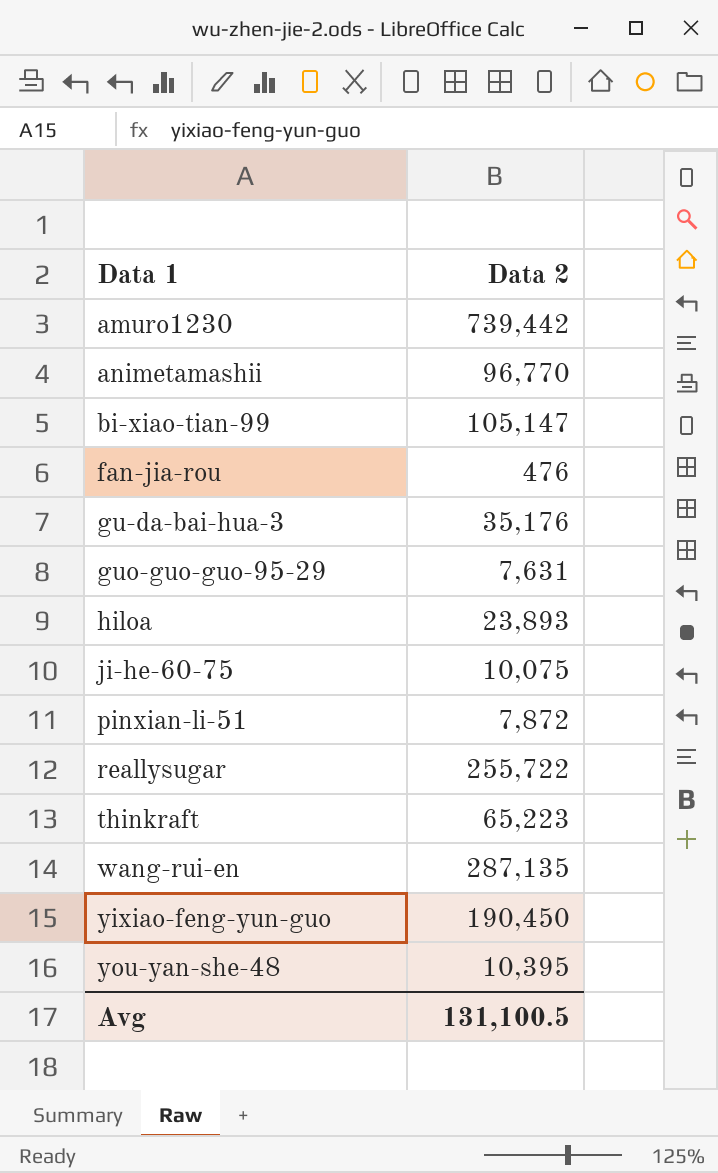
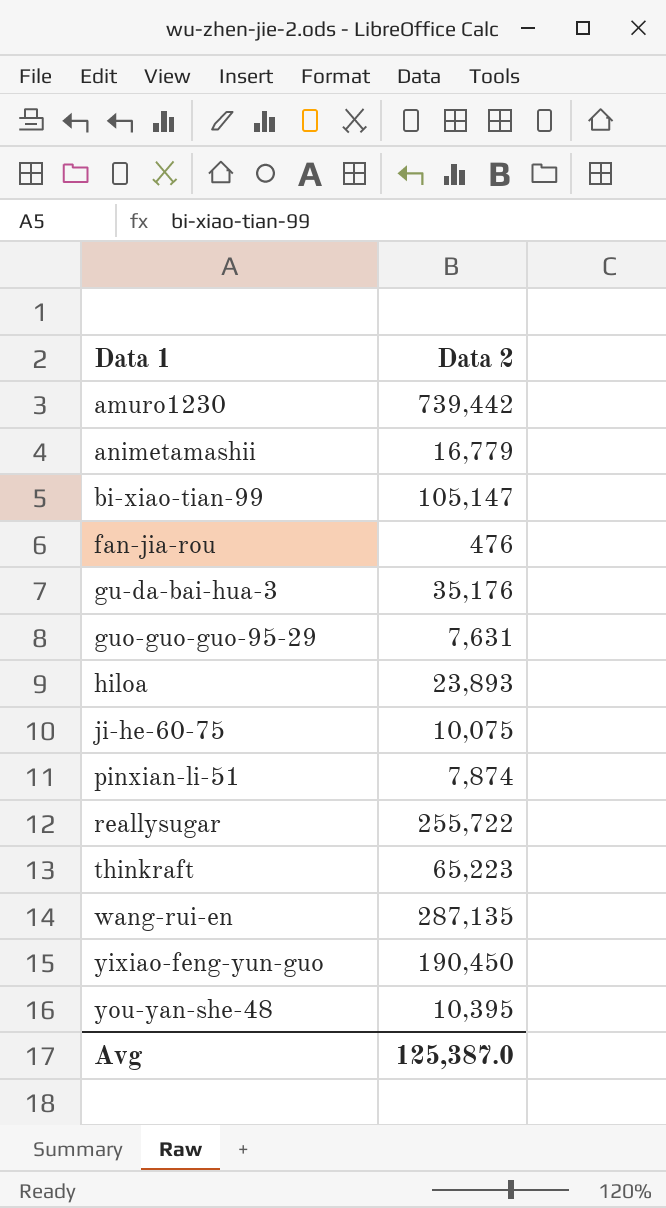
animetamashii | Data 2: 96,770 -> 16,779
pinxian-li-51 | Data 2: 7,872 -> 7,874
Avg | Data 2: 131,100.5 -> 125,387.0

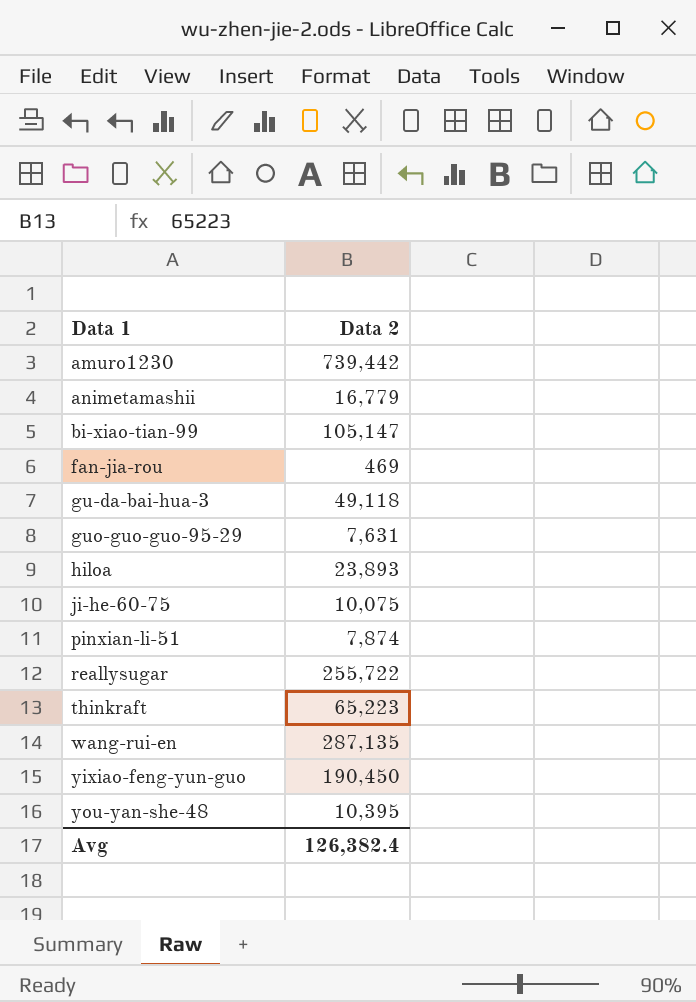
fan-jia-rou | Data 2: 476 -> 469
gu-da-bai-hua-3 | Data 2: 35,176 -> 49,118
Avg | Data 2: 125,387.0 -> 126,382.4

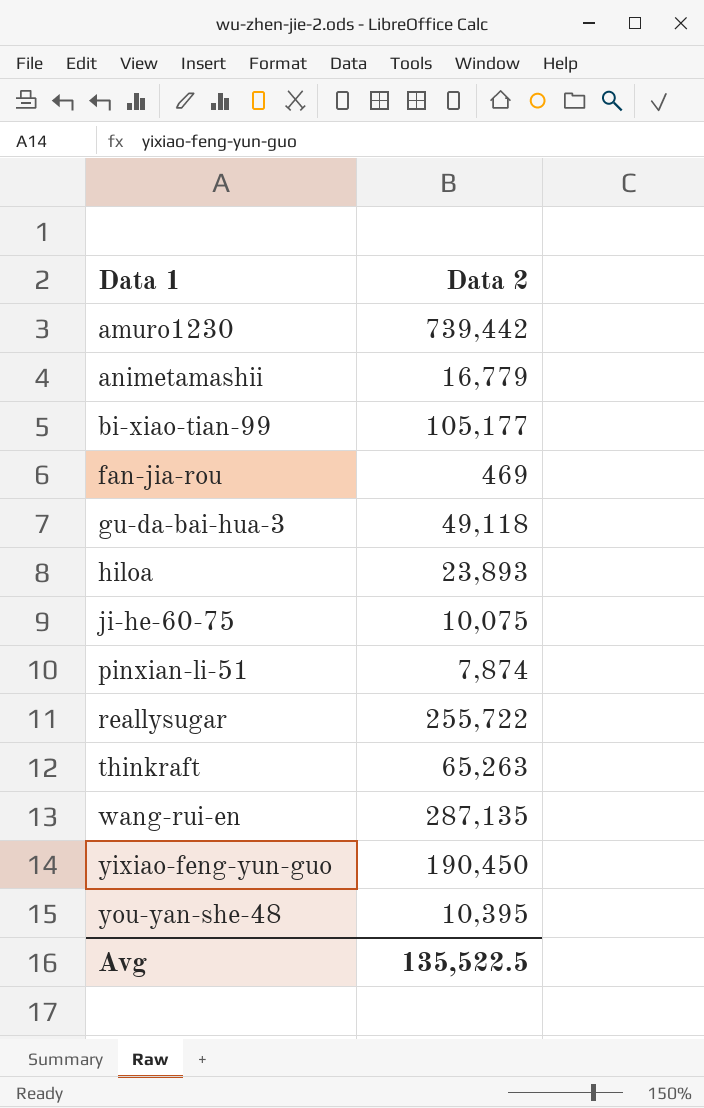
row guo-guo-guo-95-29: 7,631 -> none
bi-xiao-tian-99 | Data 2: 105,147 -> 105,177
thinkraft | Data 2: 65,223 -> 65,263
Avg | Data 2: 126,382.4 -> 135,522.5

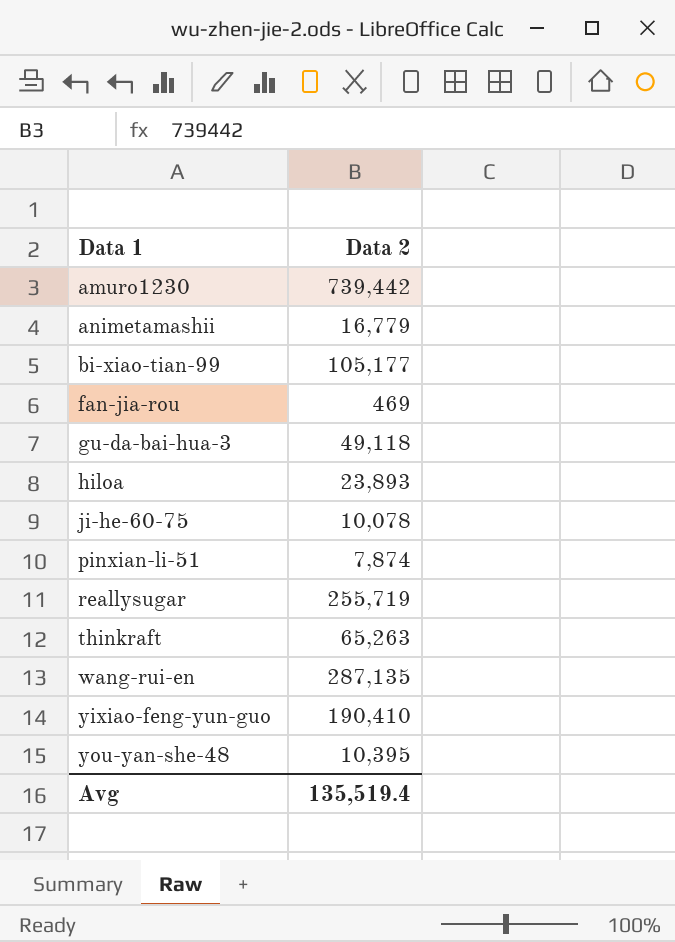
ji-he-60-75 | Data 2: 10,075 -> 10,078
reallysugar | Data 2: 255,722 -> 255,719
yixiao-feng-yun-guo | Data 2: 190,450 -> 190,410
Avg | Data 2: 135,522.5 -> 135,519.4

